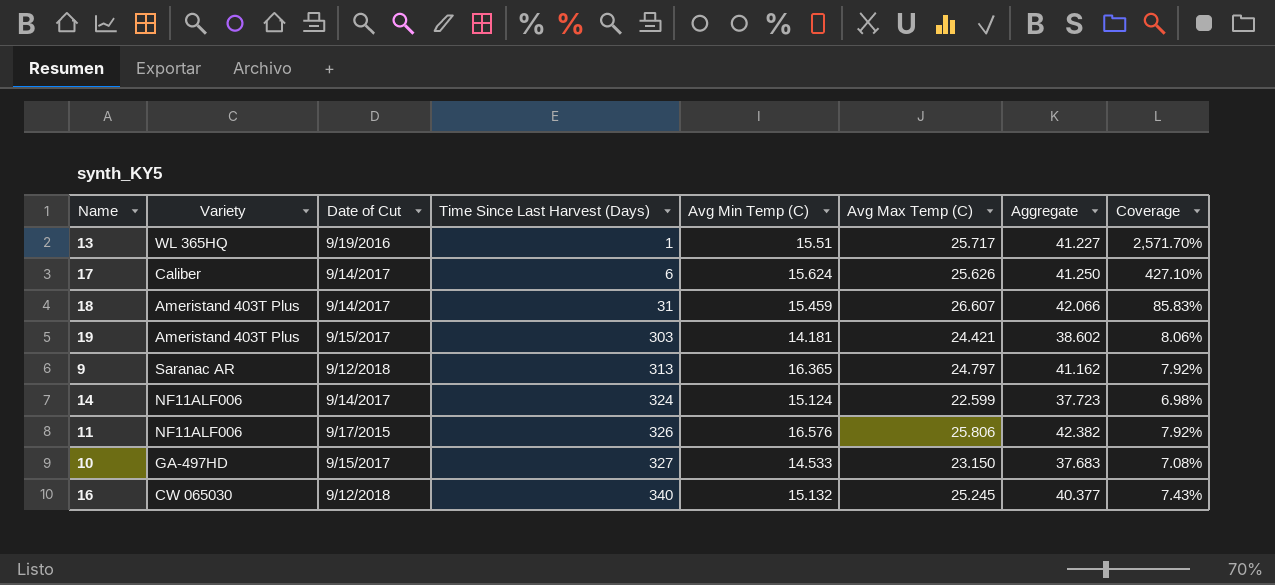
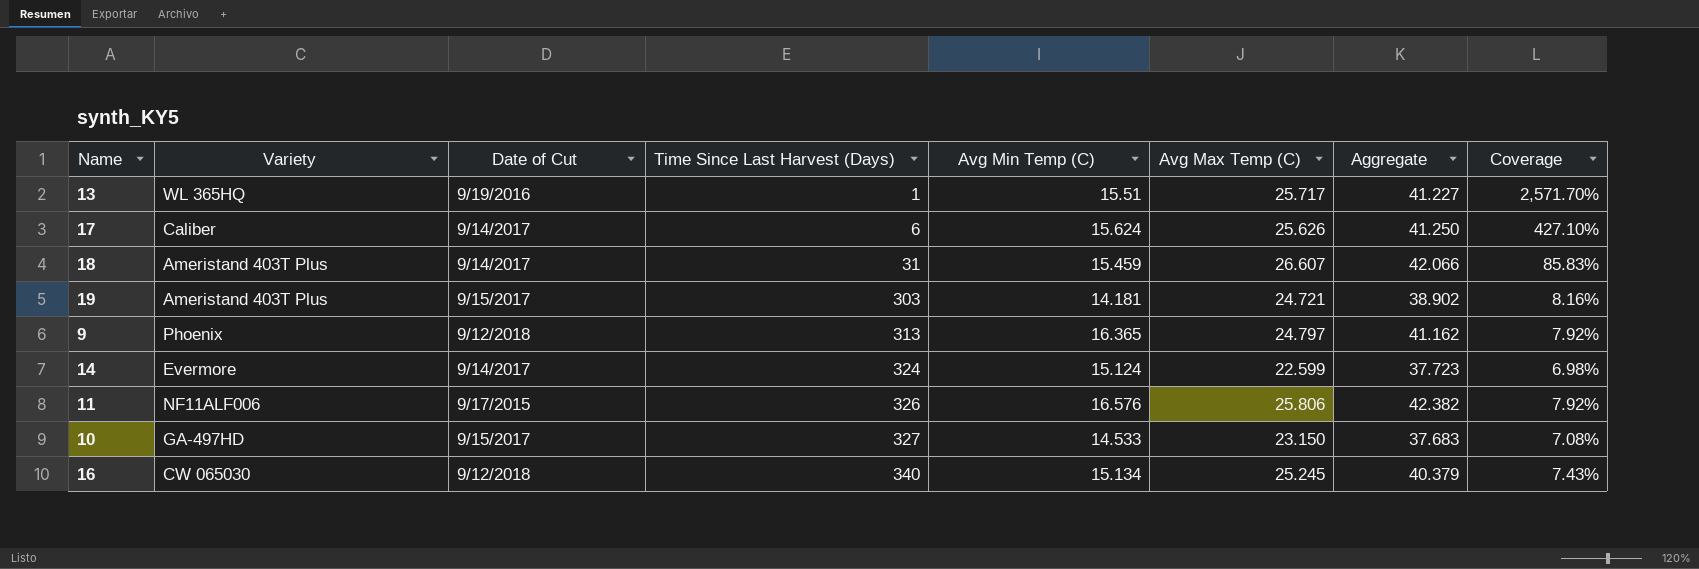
19 | Avg Max Temp (C): 24.421 -> 24.721
19 | Aggregate: 38.602 -> 38.902
19 | Coverage: 8.06% -> 8.16%
9 | Variety: Saranac AR -> Phoenix
14 | Variety: NF11ALF006 -> Evermore
16 | Avg Min Temp (C): 15.132 -> 15.134
16 | Aggregate: 40.377 -> 40.379

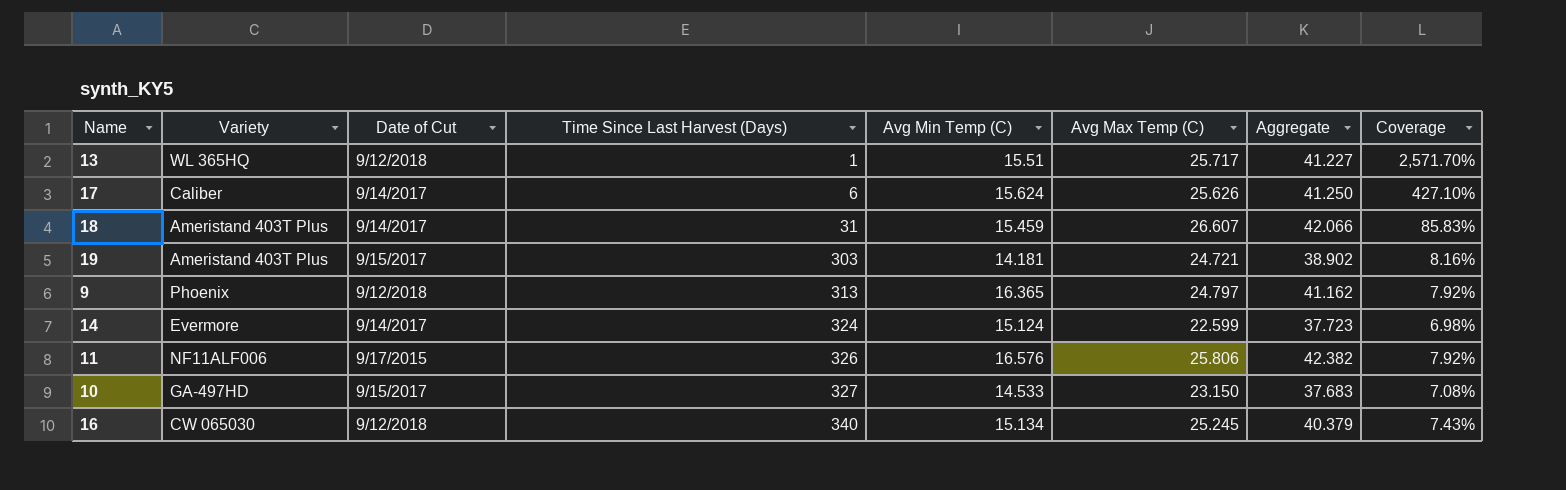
13 | Date of Cut: 9/19/2016 -> 9/12/2018

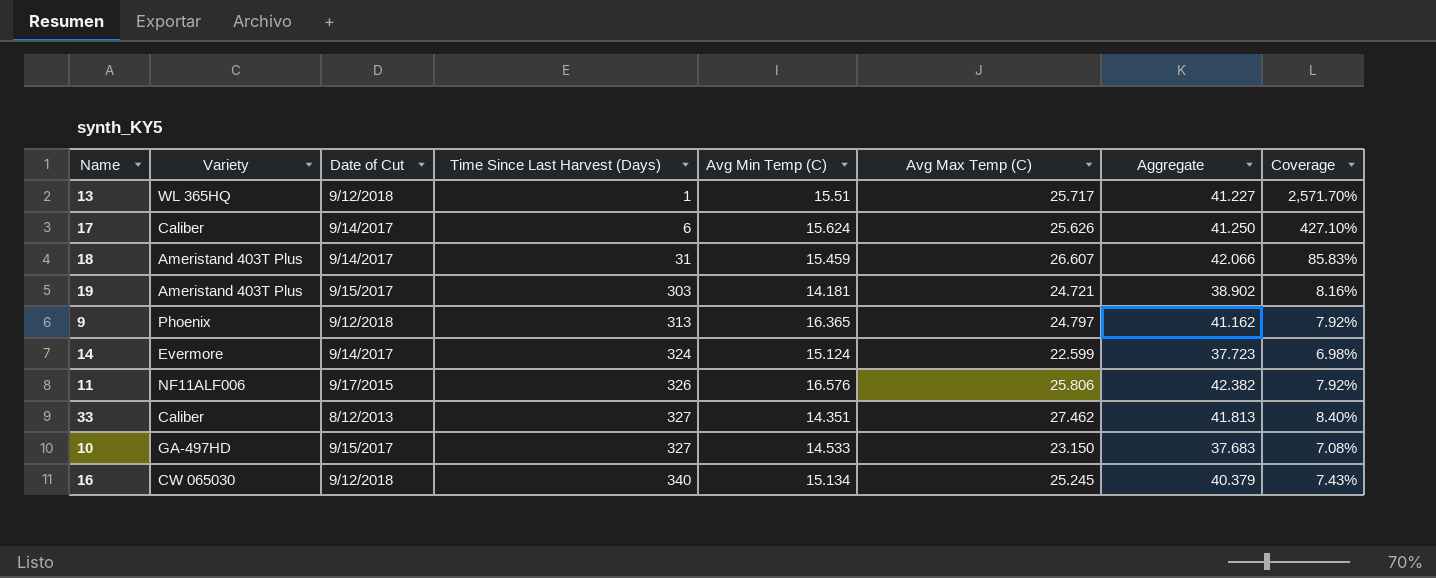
row 33: none -> Caliber | 8/12/2013 | 327 | 14.351 | 27.462 | 41.813 | 8.40%

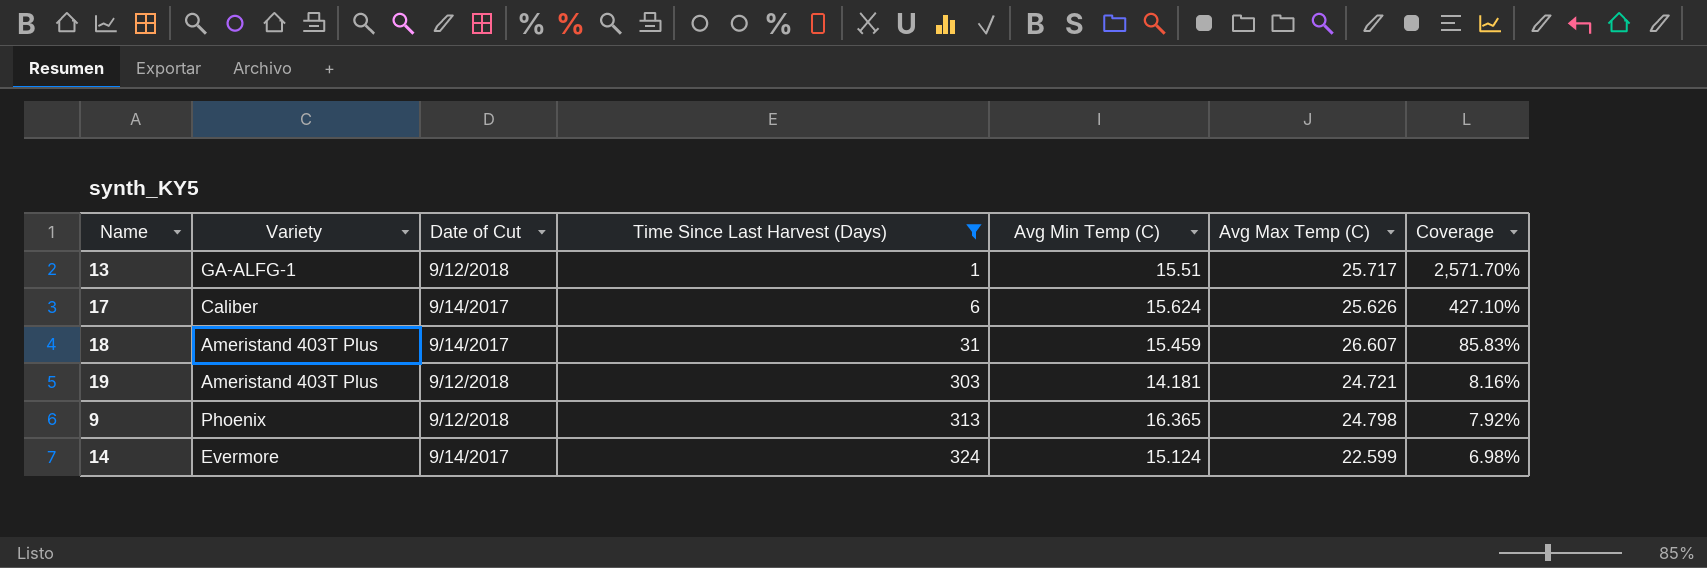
filter: none -> Time Since Last Harvest (Days) <= 324
column Aggregate | formula: [Avg Min Temp (C)] + [Avg Max Temp (C)] -> none
13 | Variety: WL 365HQ -> GA-ALFG-1
19 | Date of Cut: 9/15/2017 -> 9/12/2018
9 | Avg Max Temp (C): 24.797 -> 24.798

